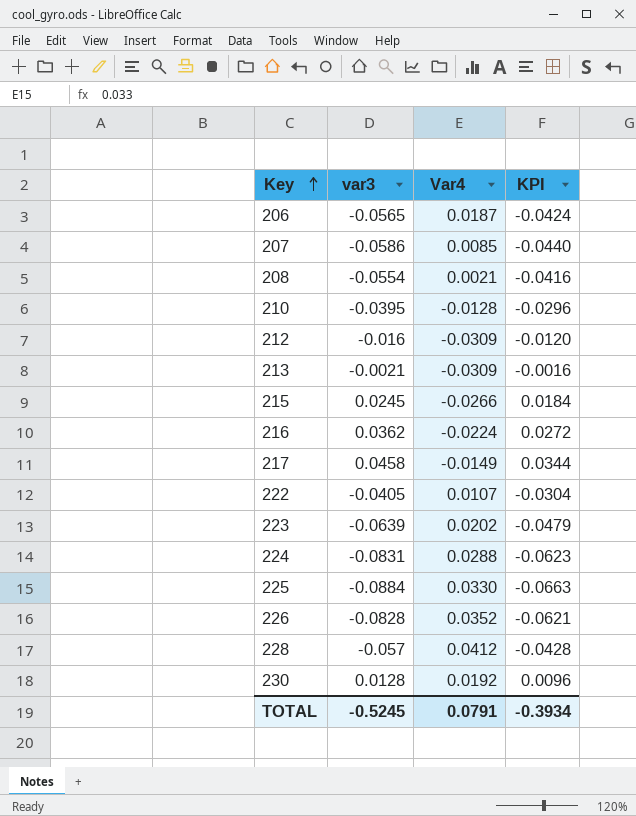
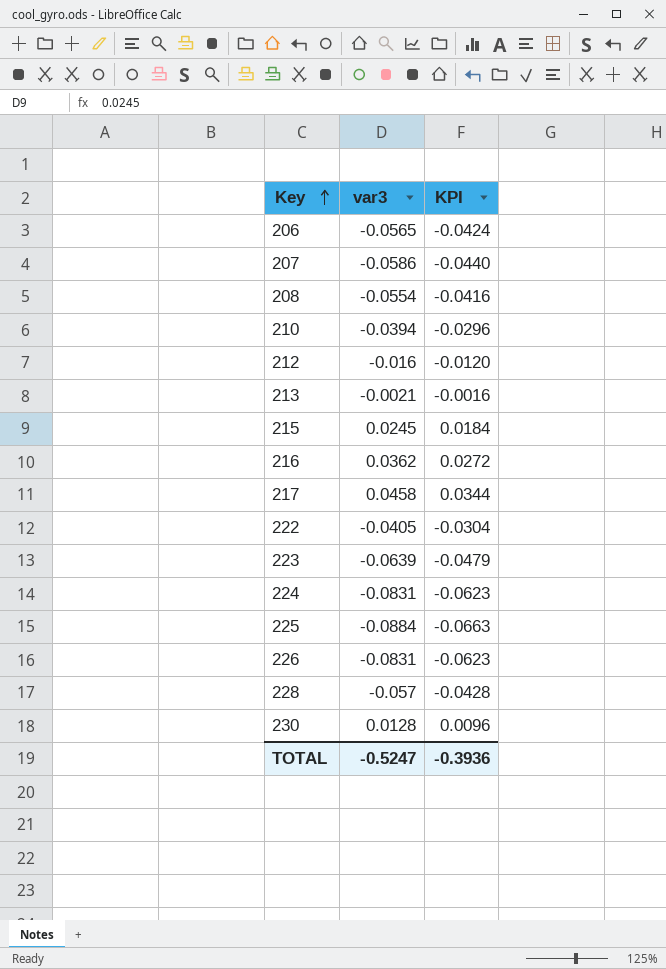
column Var4 | position: 3 -> none
210 | var3: -0.0395 -> -0.0394
226 | var3: -0.0828 -> -0.0831
226 | KPI: -0.0621 -> -0.0623
TOTAL | var3: -0.5245 -> -0.5247
TOTAL | KPI: -0.3934 -> -0.3936

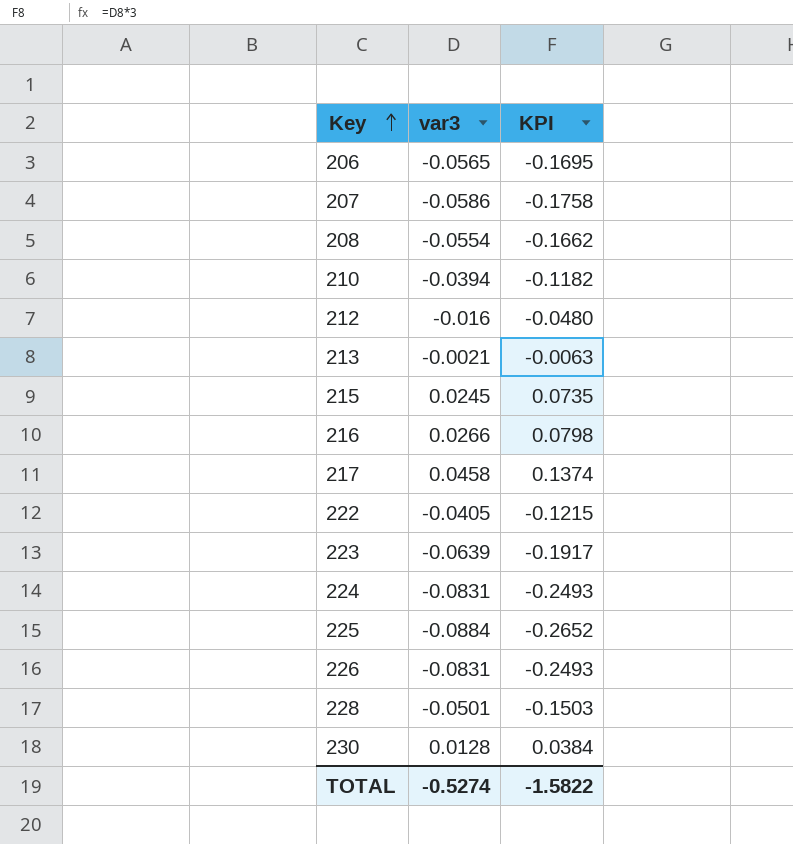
column KPI | formula: [var3] * 0.75 -> [var3] * 3
216 | var3: 0.0362 -> 0.0266
228 | var3: -0.057 -> -0.0501
TOTAL | var3: -0.5247 -> -0.5274
TOTAL | KPI: -0.3936 -> -1.5822

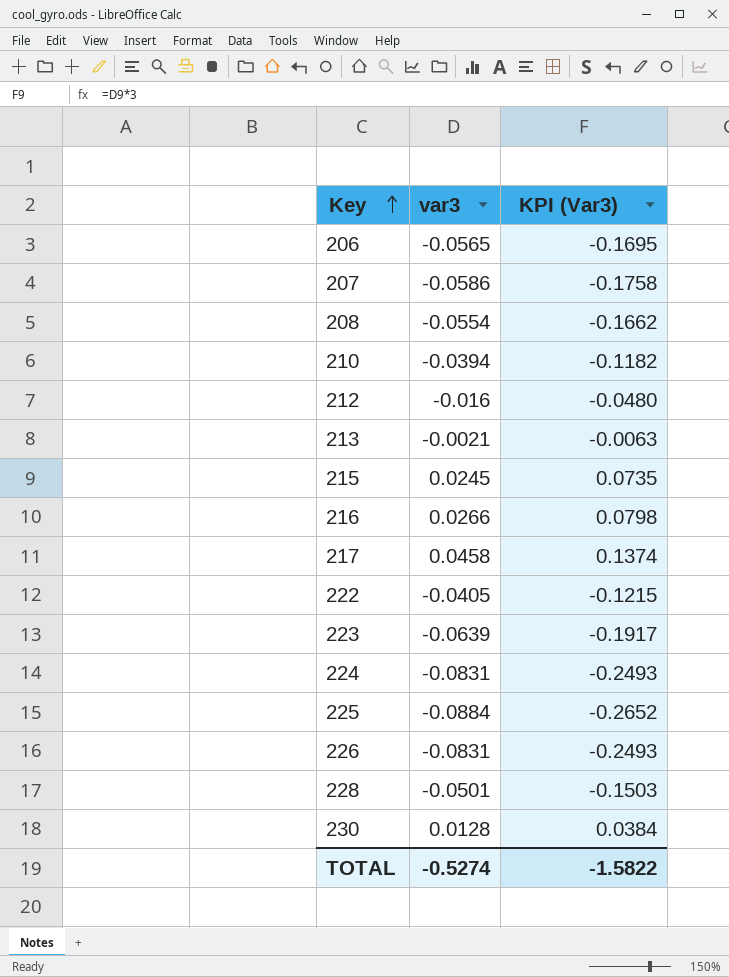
column name: KPI -> KPI (Var3)

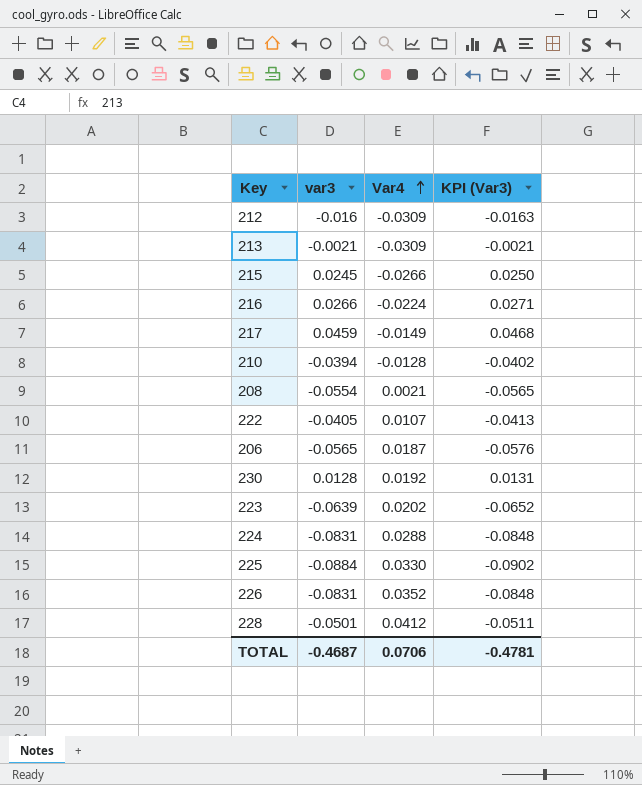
row order: Key ascending -> Var4 ascending
column Var4 | position: none -> 3
column KPI (Var3) | formula: [var3] * 3 -> [var3] * 1.02
row 207: -0.0586 | -0.1758 -> none
217 | var3: 0.0458 -> 0.0459
TOTAL | var3: -0.5274 -> -0.4687
TOTAL | KPI (Var3): -1.5822 -> -0.4781

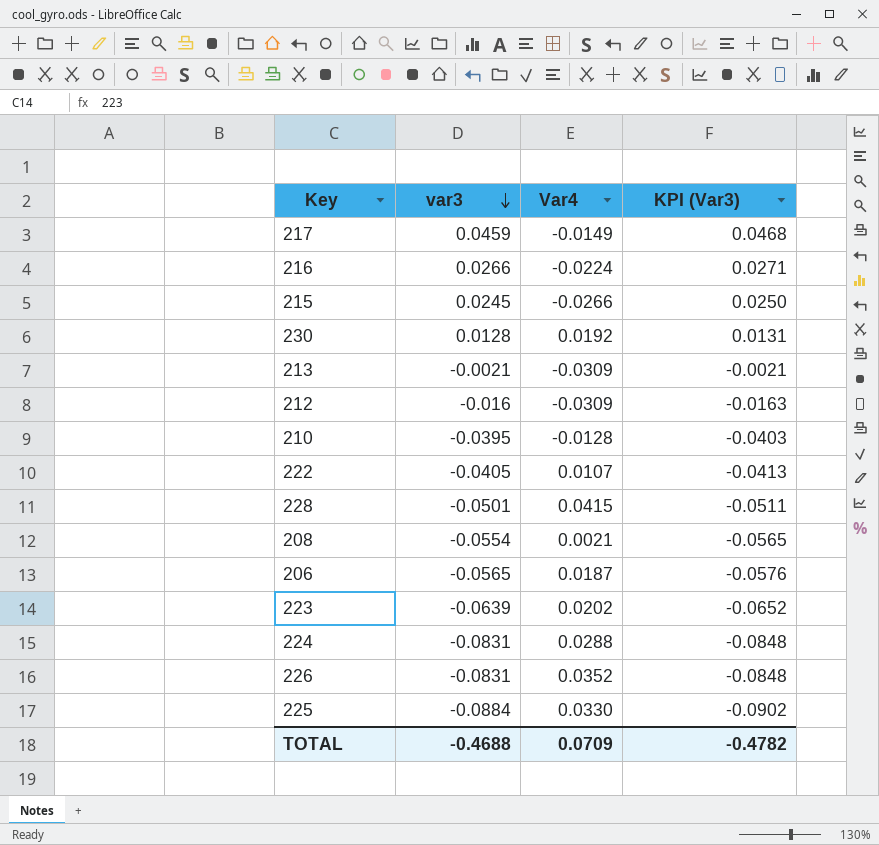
row order: Var4 ascending -> var3 descending
210 | var3: -0.0394 -> -0.0395
210 | KPI (Var3): -0.0402 -> -0.0403
228 | Var4: 0.0412 -> 0.0415
TOTAL | var3: -0.4687 -> -0.4688
TOTAL | Var4: 0.0706 -> 0.0709
TOTAL | KPI (Var3): -0.4781 -> -0.4782

